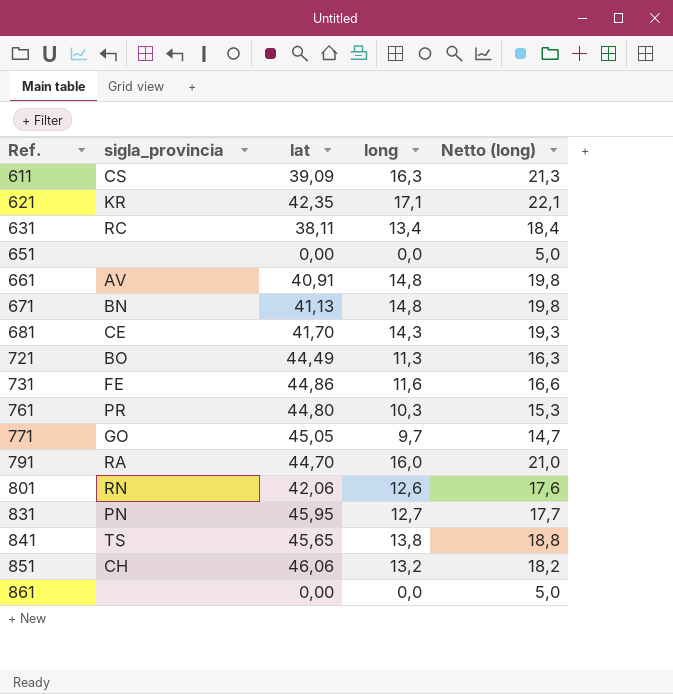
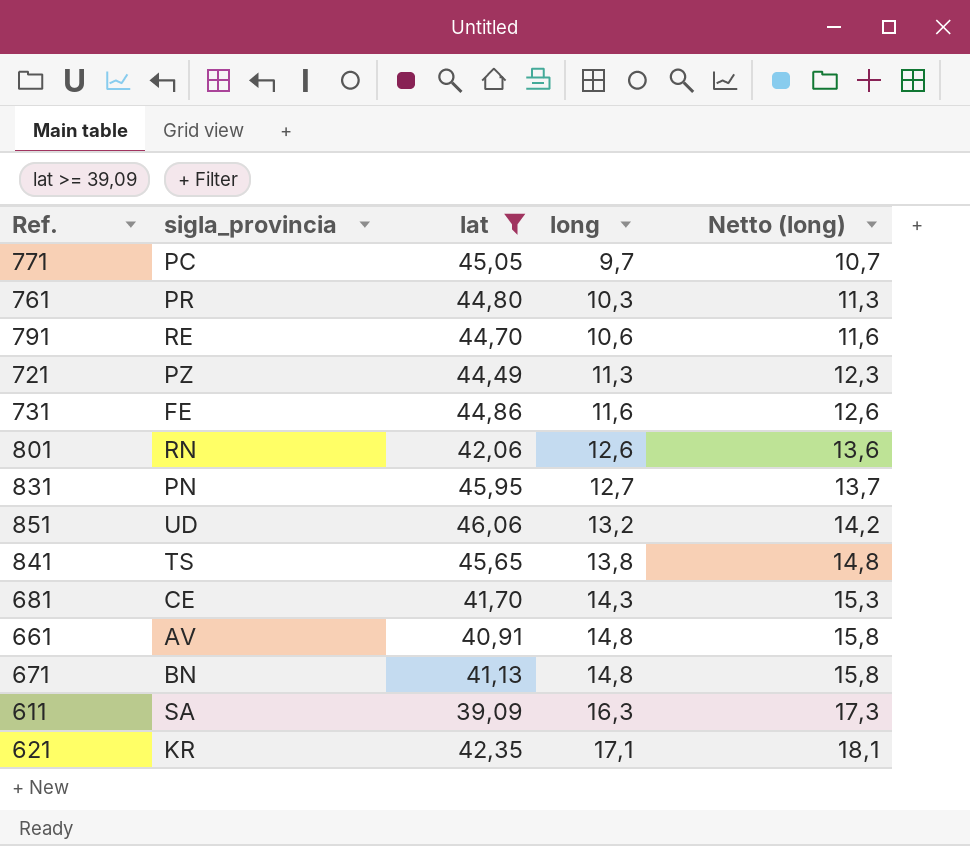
filter: none -> lat >= 39,09
row order: Ref. ascending -> long ascending
column Netto (long) | formula: [long] + 5 -> [long] + 1
771 | sigla_provincia: GO -> PC
791 | sigla_provincia: RA -> RE
791 | long: 16,0 -> 10,6
721 | sigla_provincia: BO -> PZ
851 | sigla_provincia: CH -> UD
611 | sigla_provincia: CS -> SA

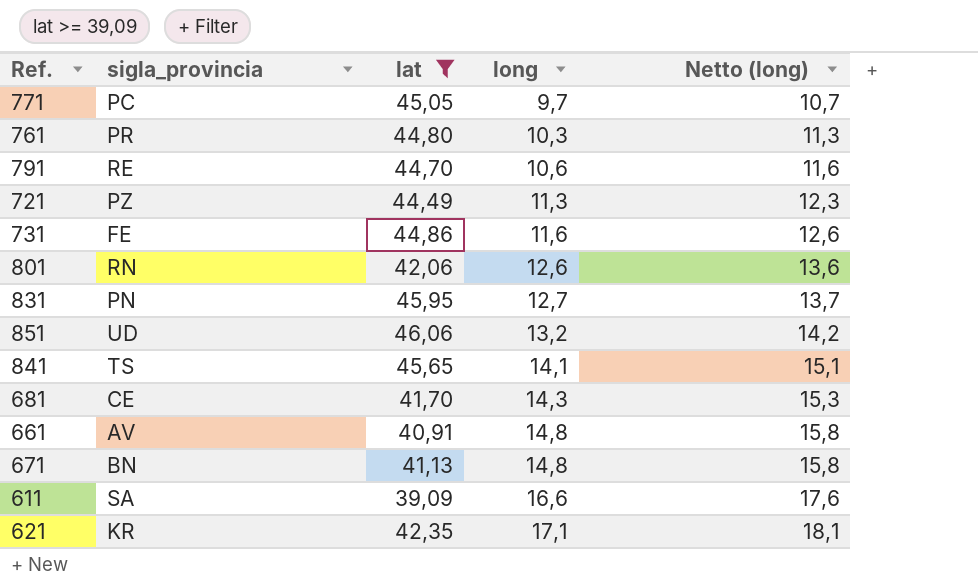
841 | long: 13,8 -> 14,1
841 | Netto (long): 14,8 -> 15,1
611 | long: 16,3 -> 16,6
611 | Netto (long): 17,3 -> 17,6

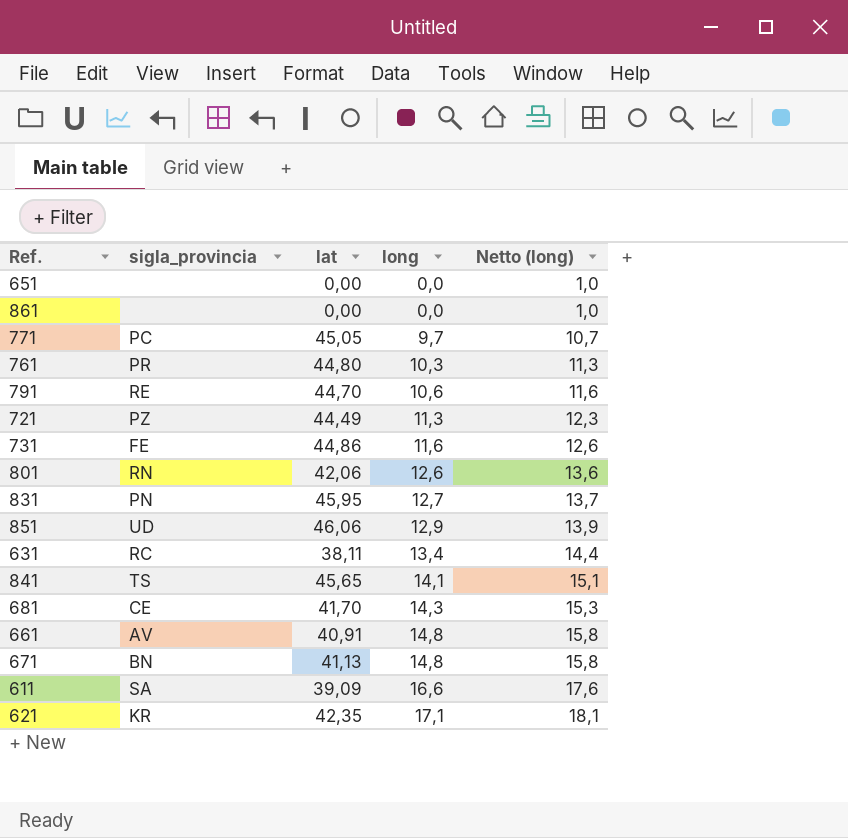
filter: lat >= 39,09 -> none
851 | long: 13,2 -> 12,9
851 | Netto (long): 14,2 -> 13,9

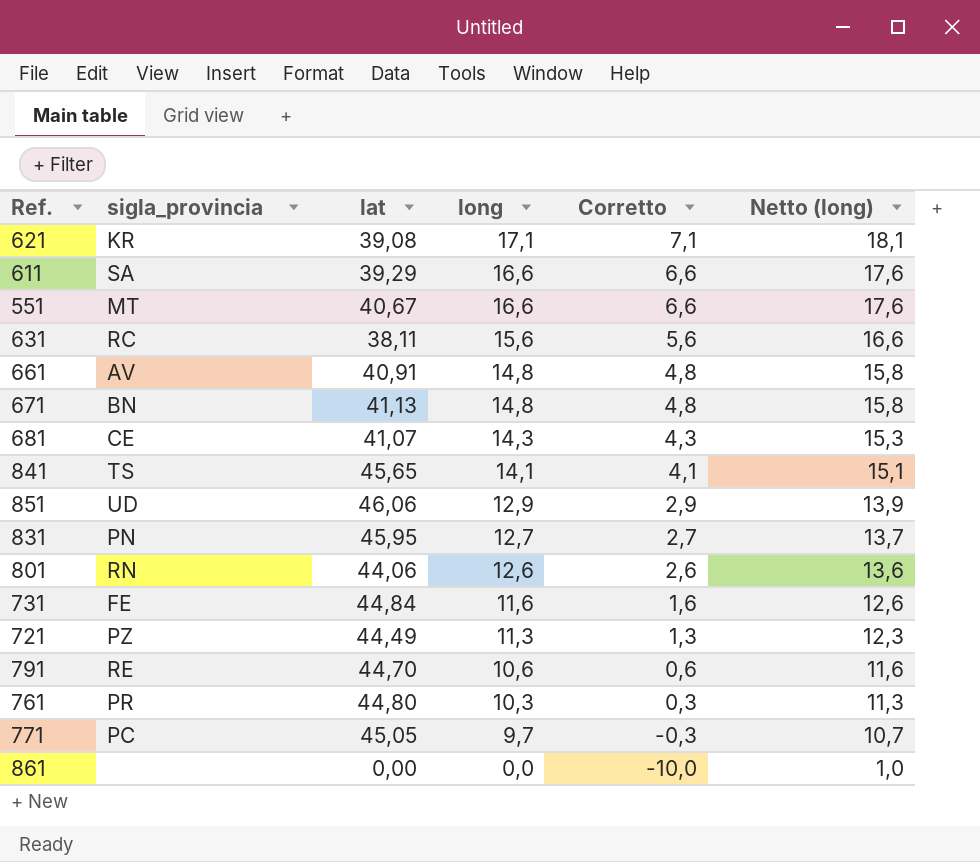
row order: long ascending -> long descending
column Corretto | formula: none -> [long] - 10
row 651: none | 0,00 | 0,0 | 1,0 -> none
621 | lat: 42,35 -> 39,08
611 | lat: 39,09 -> 39,29
row 551: none -> MT | 40,67 | 16,6 | 6,6 | 17,6
631 | long: 13,4 -> 15,6
631 | Netto (long): 14,4 -> 16,6
681 | lat: 41,70 -> 41,07
801 | lat: 42,06 -> 44,06
731 | lat: 44,86 -> 44,84

